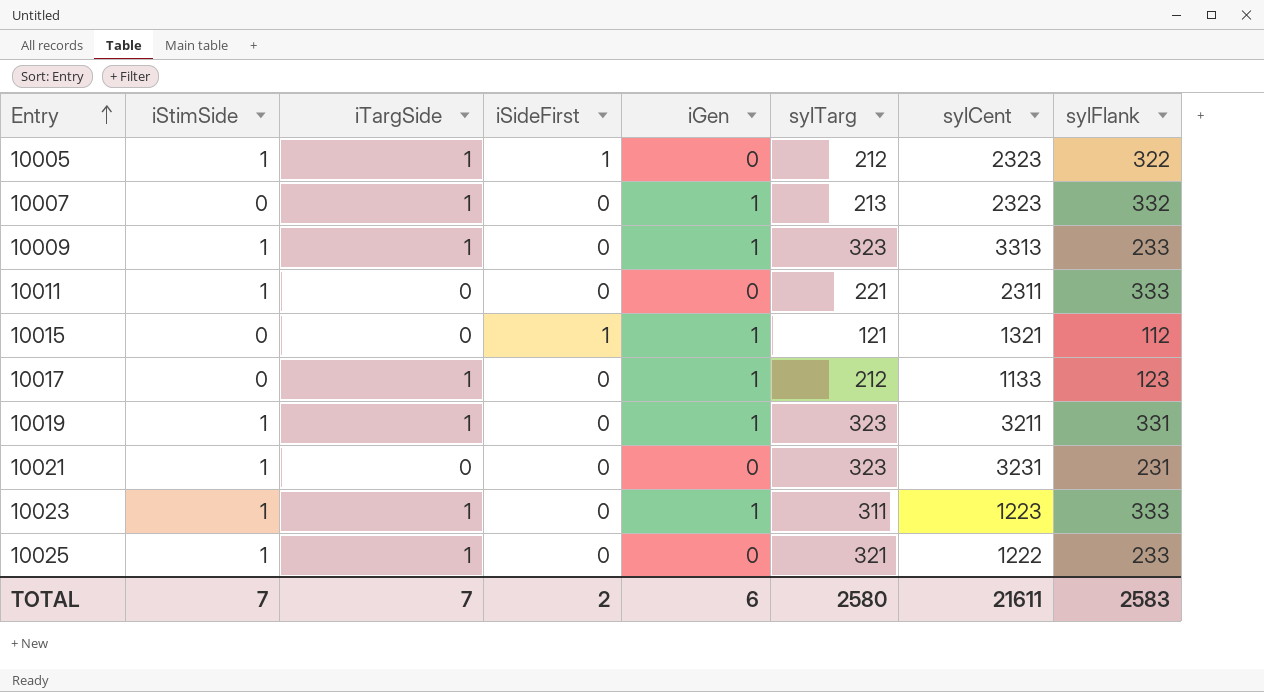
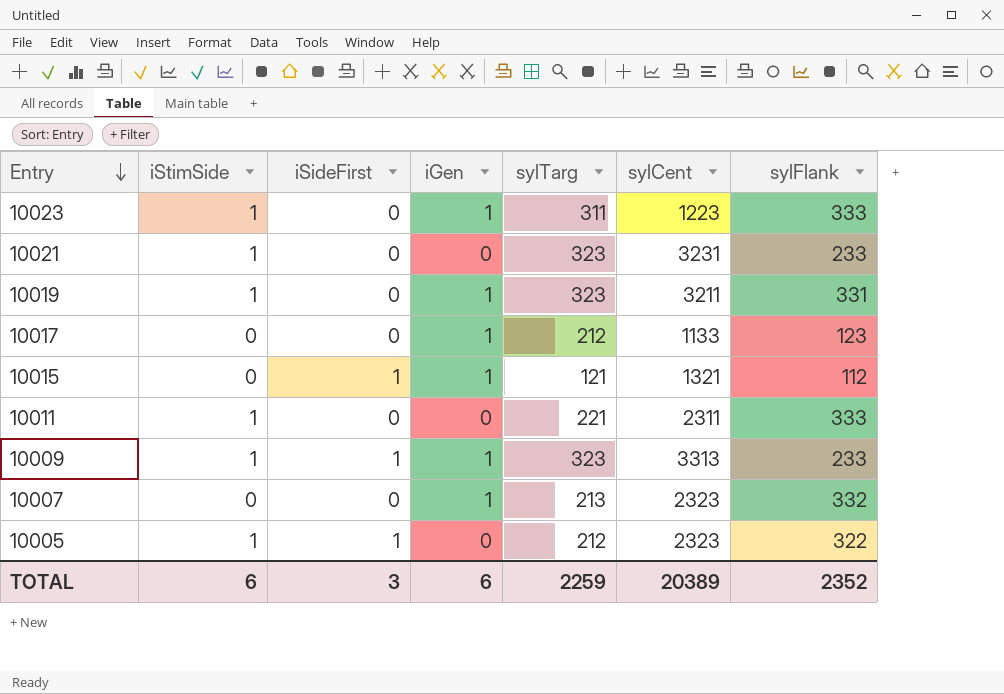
row order: Entry ascending -> Entry descending
column iTargSide | position: 3 -> none
row 10025: 1 | 1 | 0 | 0 | 321 | 1222 | 233 -> none
10021 | sylFlank: 231 -> 233
10009 | iSideFirst: 0 -> 1
TOTAL | iStimSide: 7 -> 6
TOTAL | iSideFirst: 2 -> 3
TOTAL | sylTarg: 2580 -> 2259
TOTAL | sylCent: 21611 -> 20389
TOTAL | sylFlank: 2583 -> 2352

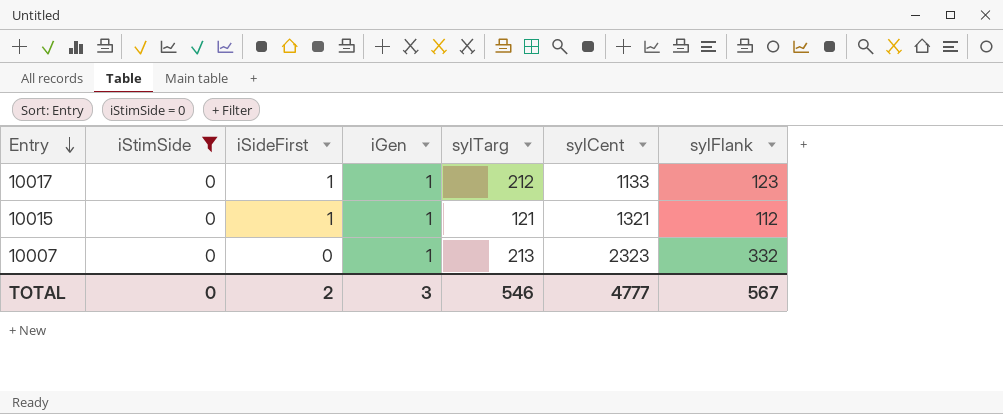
filter: none -> iStimSide = 0
10017 | iSideFirst: 0 -> 1
TOTAL | iStimSide: 6 -> 0
TOTAL | iSideFirst: 3 -> 2
TOTAL | iGen: 6 -> 3
TOTAL | sylTarg: 2259 -> 546
TOTAL | sylCent: 20389 -> 4777
TOTAL | sylFlank: 2352 -> 567

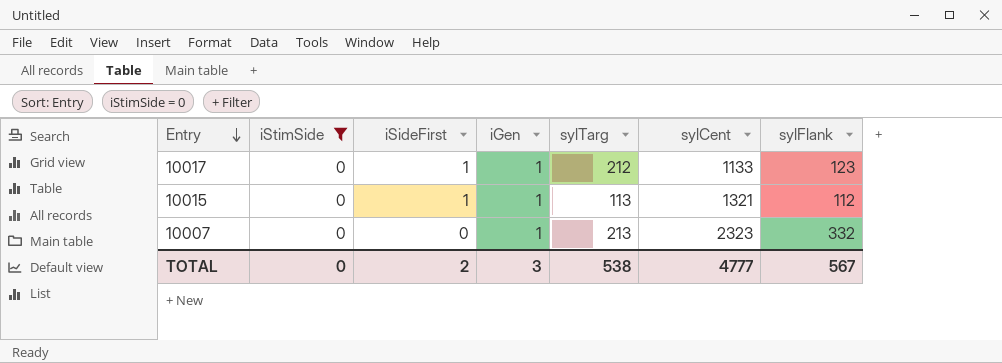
10015 | sylTarg: 121 -> 113
TOTAL | sylTarg: 546 -> 538

